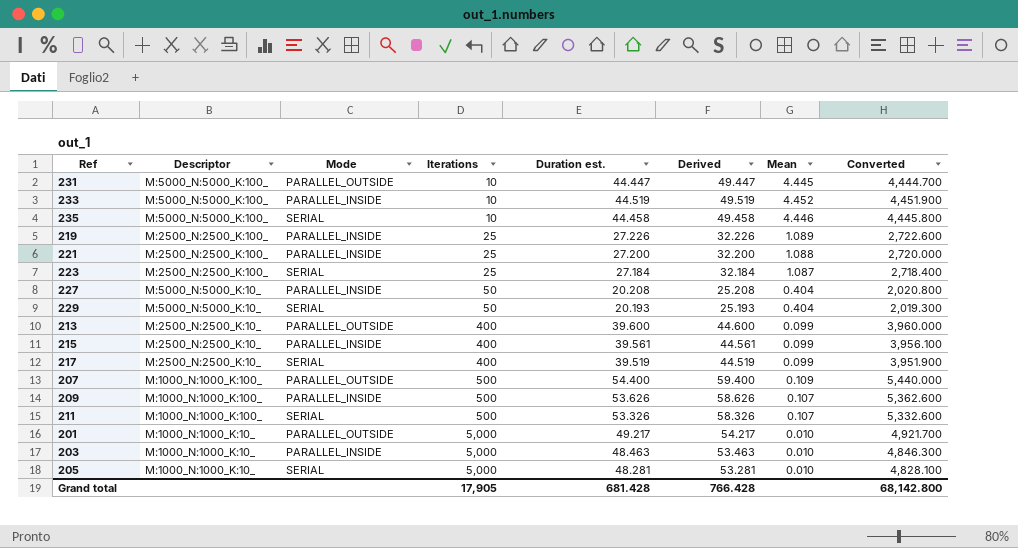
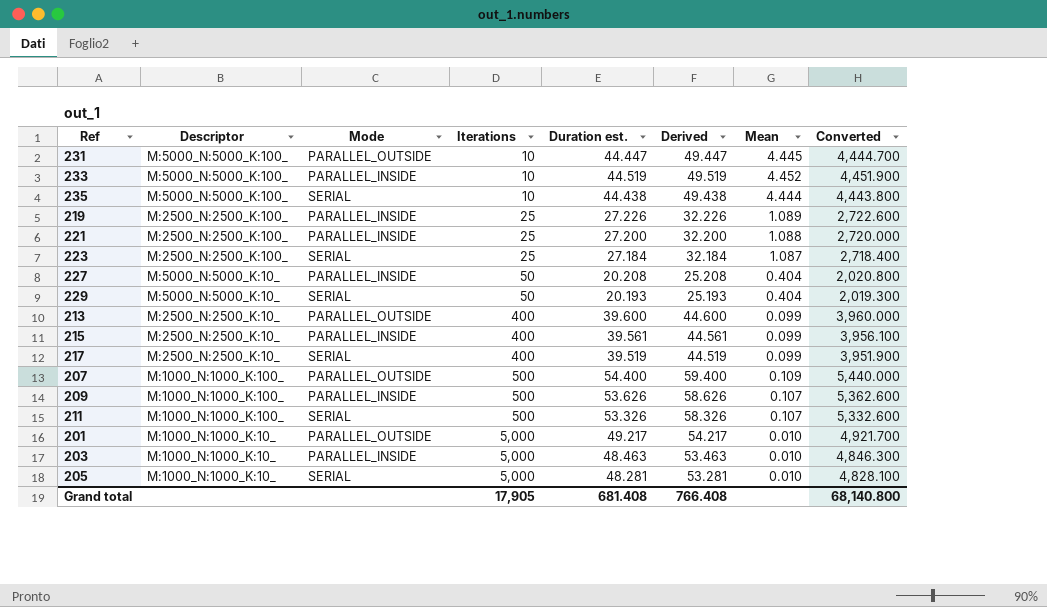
235 | Duration est.: 44.458 -> 44.438
235 | Derived: 49.458 -> 49.438
235 | Mean: 4.446 -> 4.444
235 | Converted: 4,445.800 -> 4,443.800
Grand total | Duration est.: 681.428 -> 681.408
Grand total | Derived: 766.428 -> 766.408
Grand total | Converted: 68,142.800 -> 68,140.800

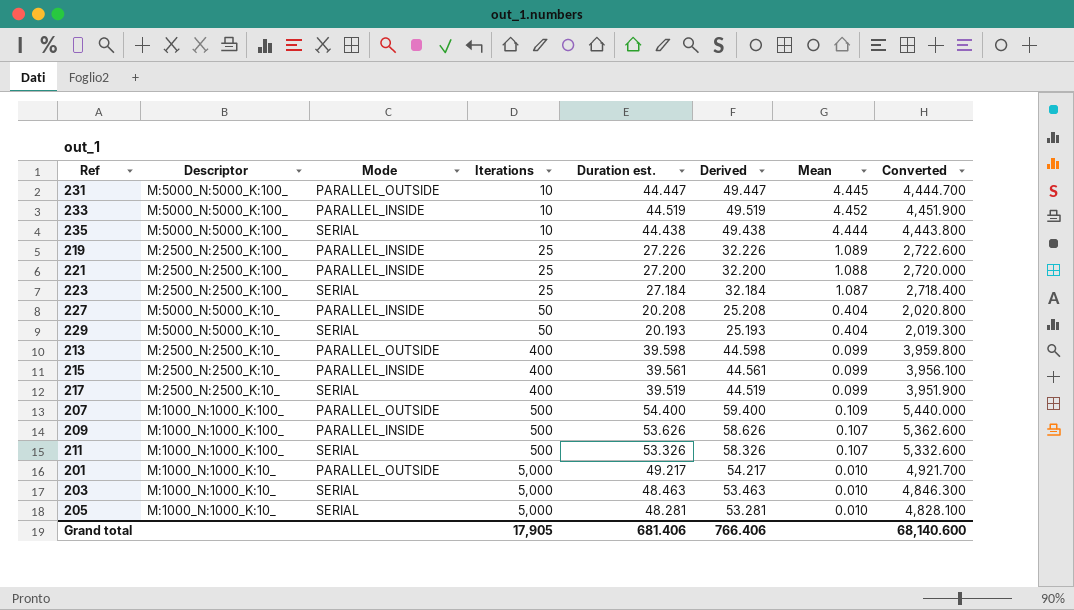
213 | Duration est.: 39.600 -> 39.598
213 | Derived: 44.600 -> 44.598
213 | Converted: 3,960.000 -> 3,959.800
203 | Mode: PARALLEL_INSIDE -> SERIAL
Grand total | Duration est.: 681.408 -> 681.406
Grand total | Derived: 766.408 -> 766.406
Grand total | Converted: 68,140.800 -> 68,140.600

